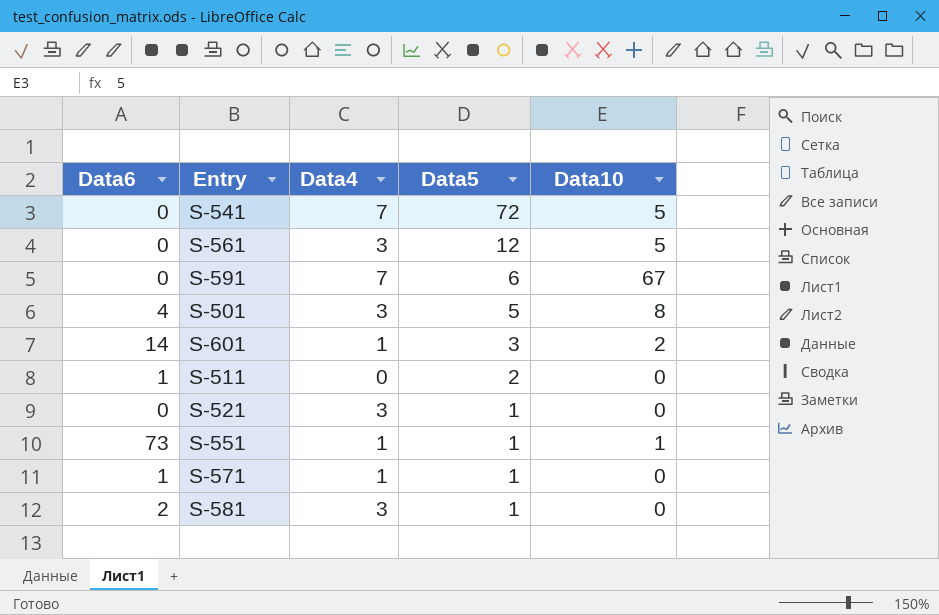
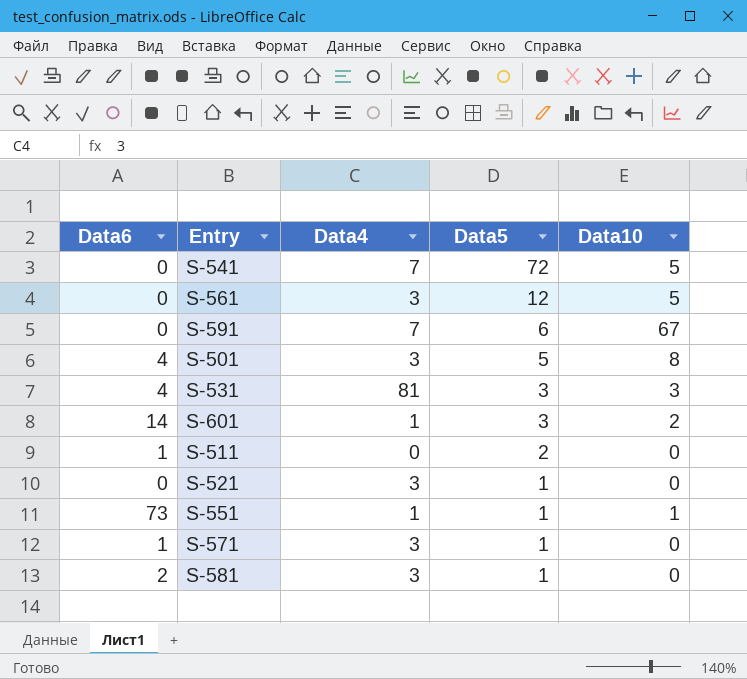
row S-531: none -> 4 | 81 | 3 | 3
S-571 | Data4: 1 -> 3

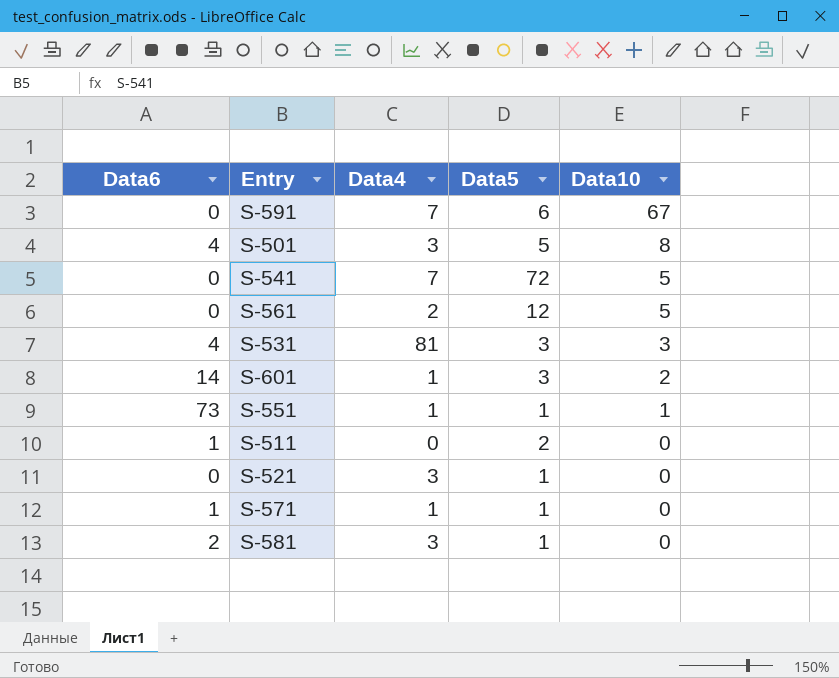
row order: Data5 descending -> Data10 descending
S-561 | Data4: 3 -> 2
S-571 | Data4: 3 -> 1

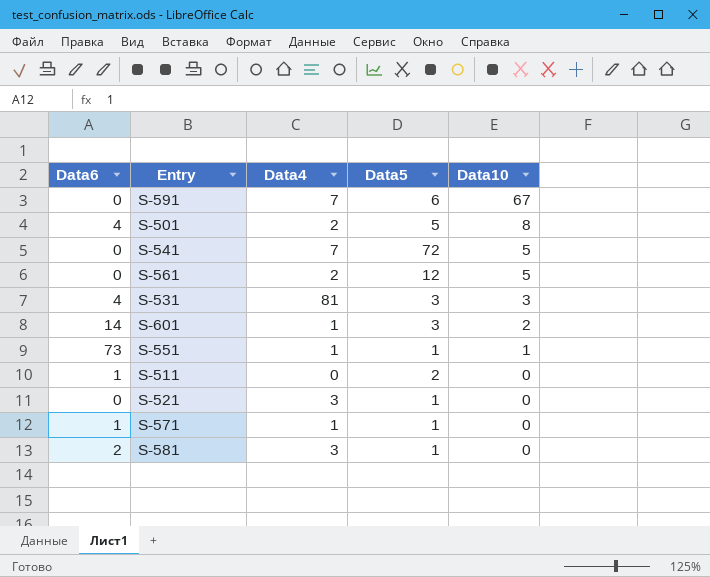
S-501 | Data4: 3 -> 2

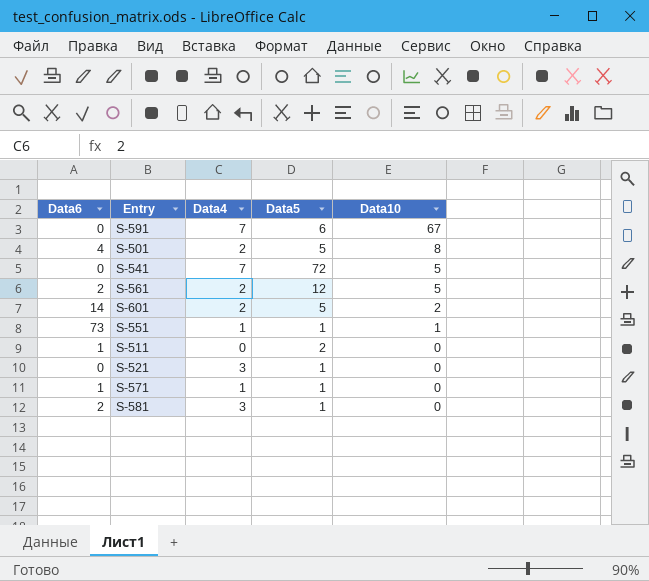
row S-531: 4 | 81 | 3 | 3 -> none
S-561 | Data6: 0 -> 2
S-601 | Data4: 1 -> 2
S-601 | Data5: 3 -> 5

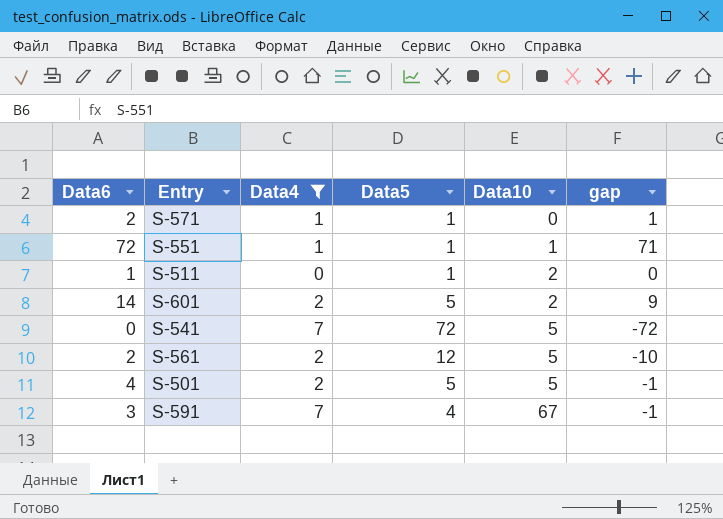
filter: none -> Data4 != 3
row order: Data10 descending -> Data10 ascending
column gap | formula: none -> [Data6] - [Data5]
S-571 | Data6: 1 -> 2
S-551 | Data6: 73 -> 72
S-511 | Data5: 2 -> 1
S-511 | Data10: 0 -> 2
S-501 | Data10: 8 -> 5
S-591 | Data6: 0 -> 3
S-591 | Data5: 6 -> 4

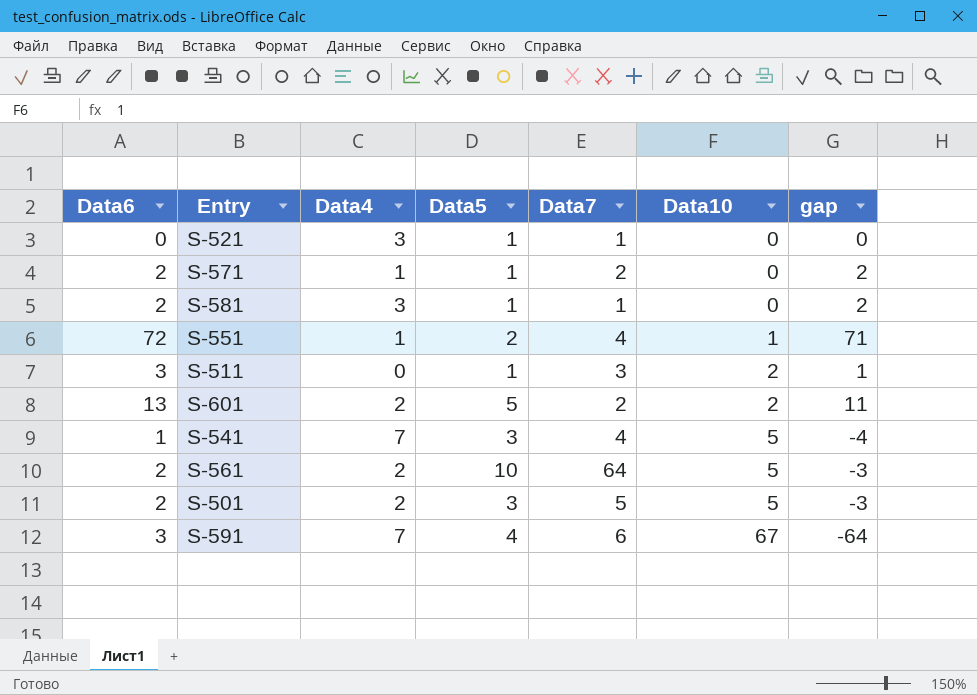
filter: Data4 != 3 -> none
column Data7 | position: none -> 5
column gap | formula: [Data6] - [Data5] -> [Data6] - [Data10]
S-551 | Data5: 1 -> 2
S-511 | Data6: 1 -> 3
S-601 | Data6: 14 -> 13
S-541 | Data6: 0 -> 1
S-541 | Data5: 72 -> 3
S-561 | Data5: 12 -> 10
S-501 | Data6: 4 -> 2
S-501 | Data5: 5 -> 3

